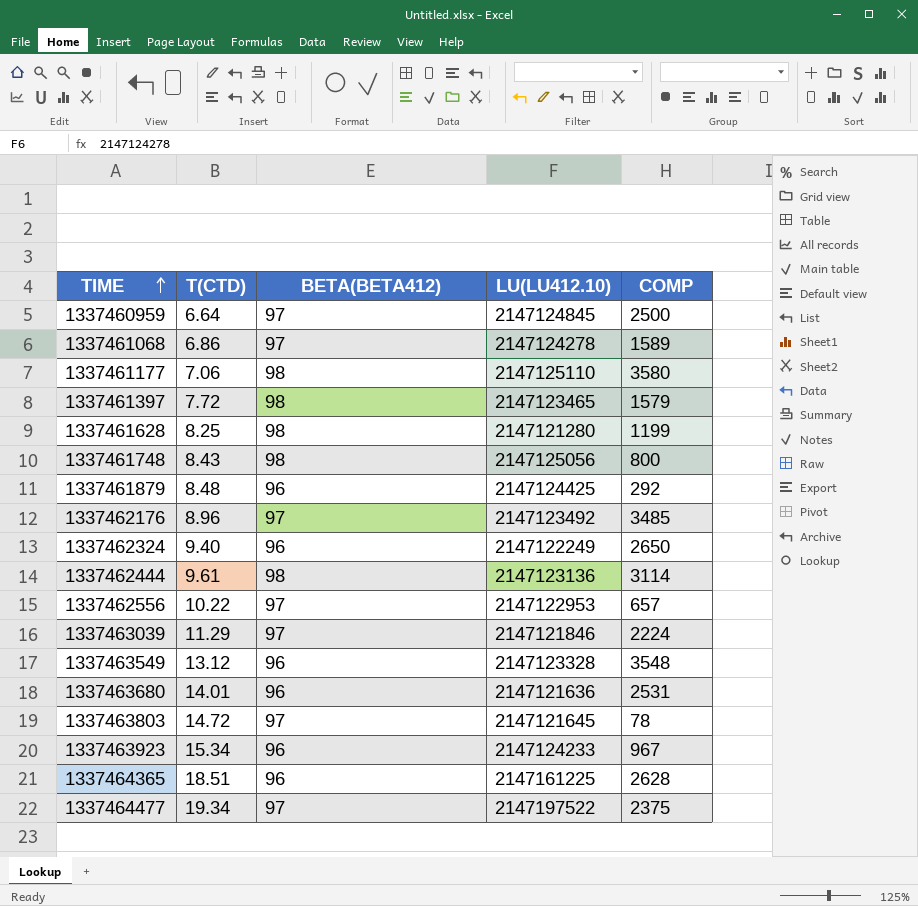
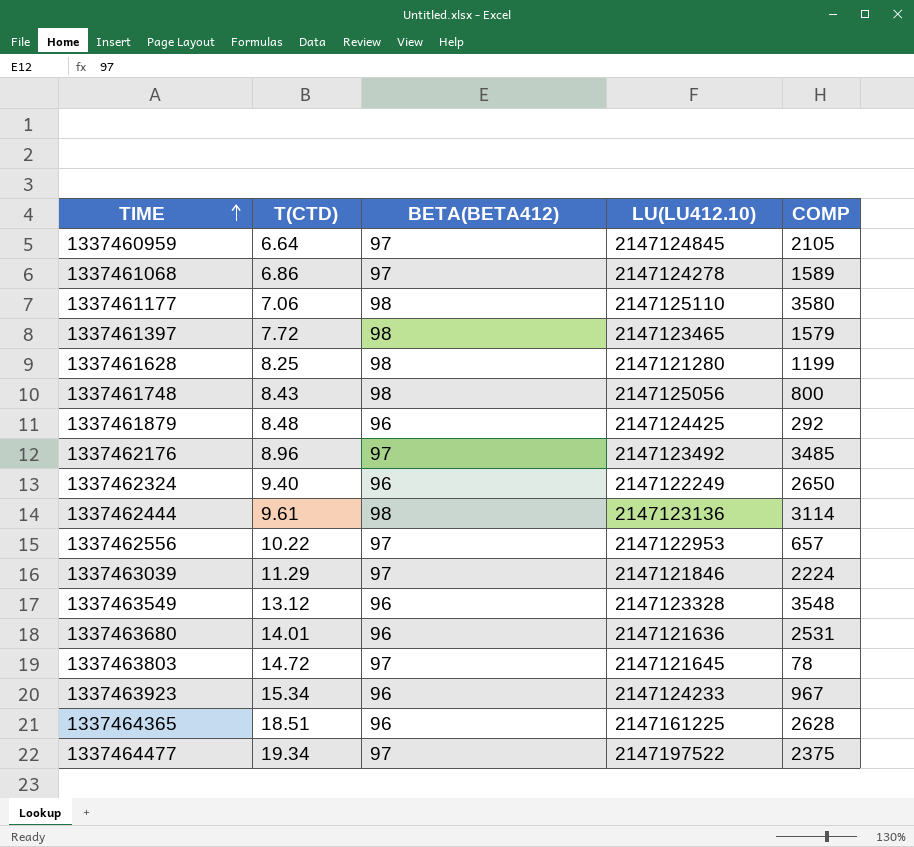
1337460959 | COMP: 2500 -> 2105

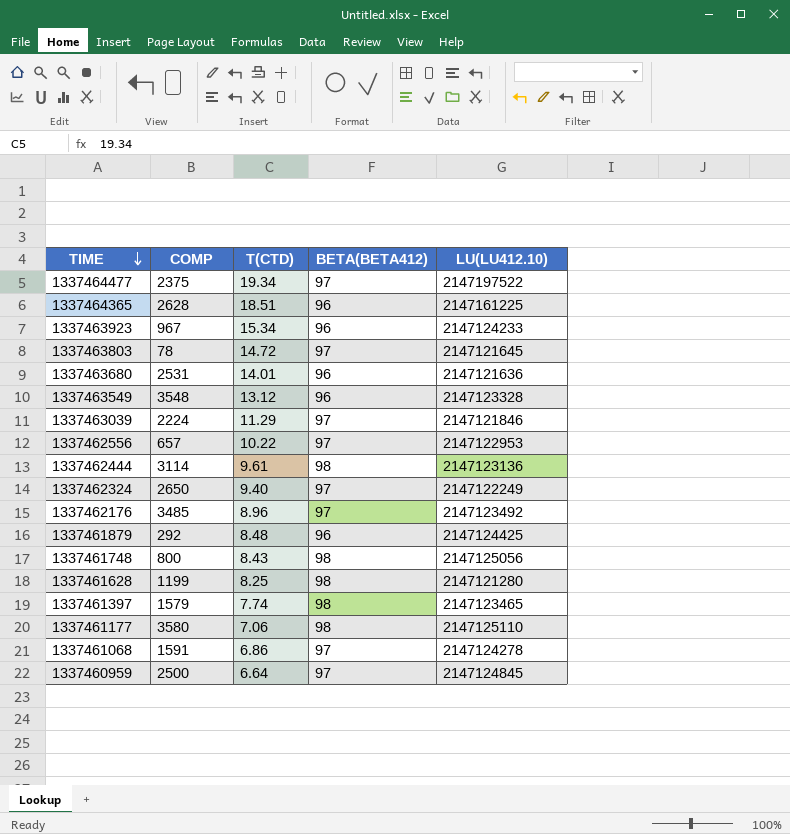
row order: TIME ascending -> TIME descending
column COMP | position: 5 -> 2
1337462324 | BETA(BETA412): 96 -> 97
1337461397 | T(CTD): 7.72 -> 7.74
1337461068 | COMP: 1589 -> 1591
1337460959 | COMP: 2105 -> 2500

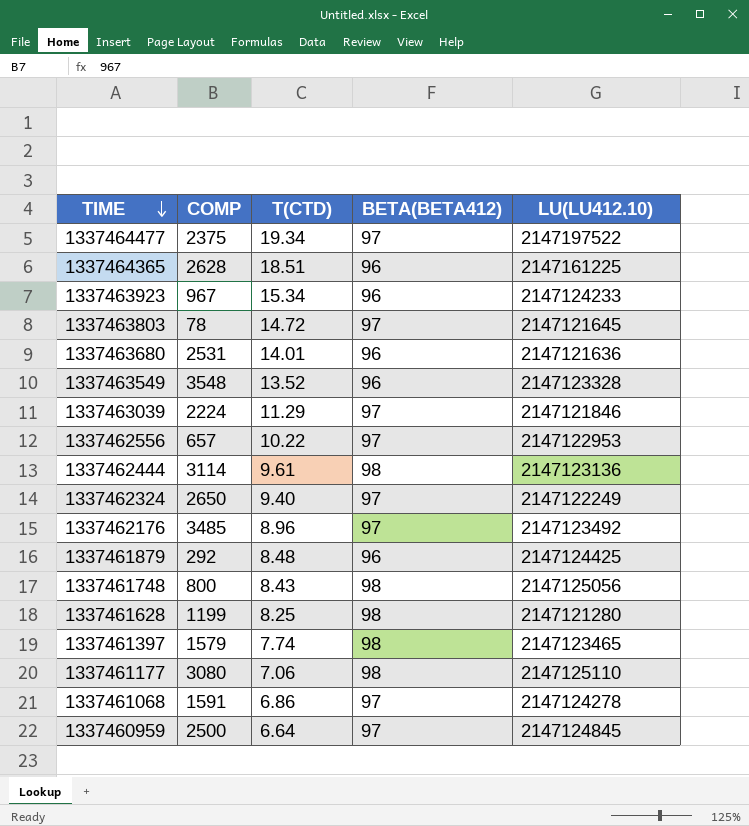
1337463549 | T(CTD): 13.12 -> 13.52
1337461177 | COMP: 3580 -> 3080

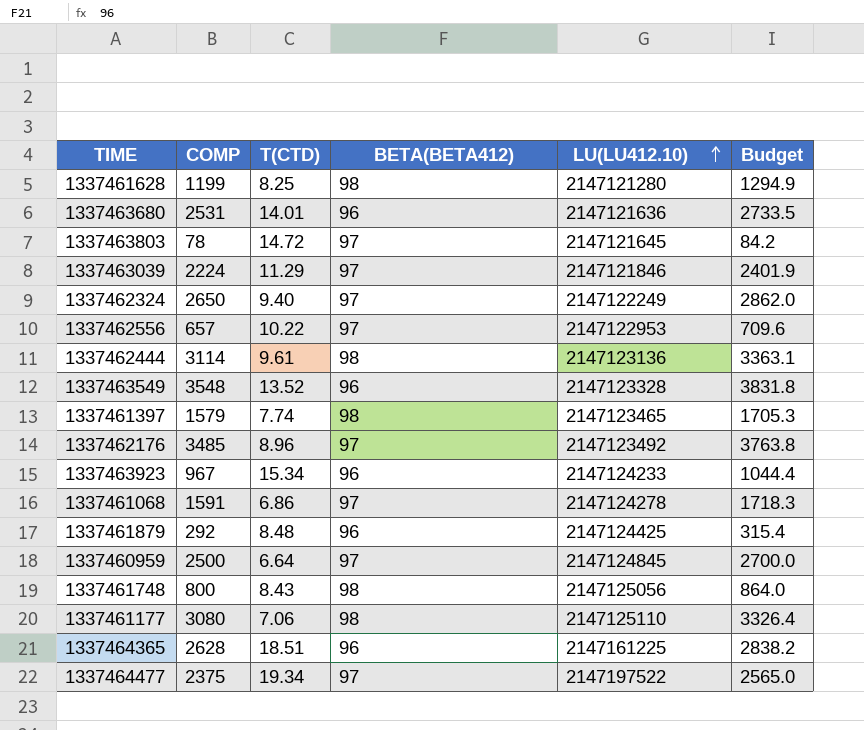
row order: TIME descending -> LU(LU412.10) ascending
column Budget | formula: none -> [COMP] * 1.08

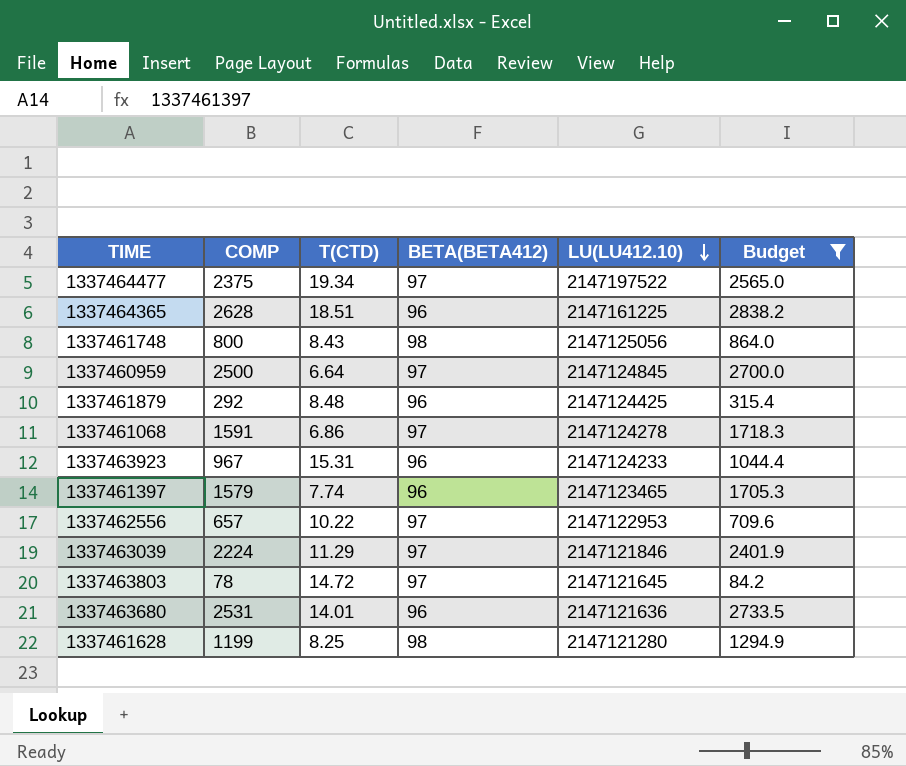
filter: none -> Budget <= 2838.2
row order: LU(LU412.10) ascending -> LU(LU412.10) descending
1337463923 | T(CTD): 15.34 -> 15.31
1337461397 | BETA(BETA412): 98 -> 96

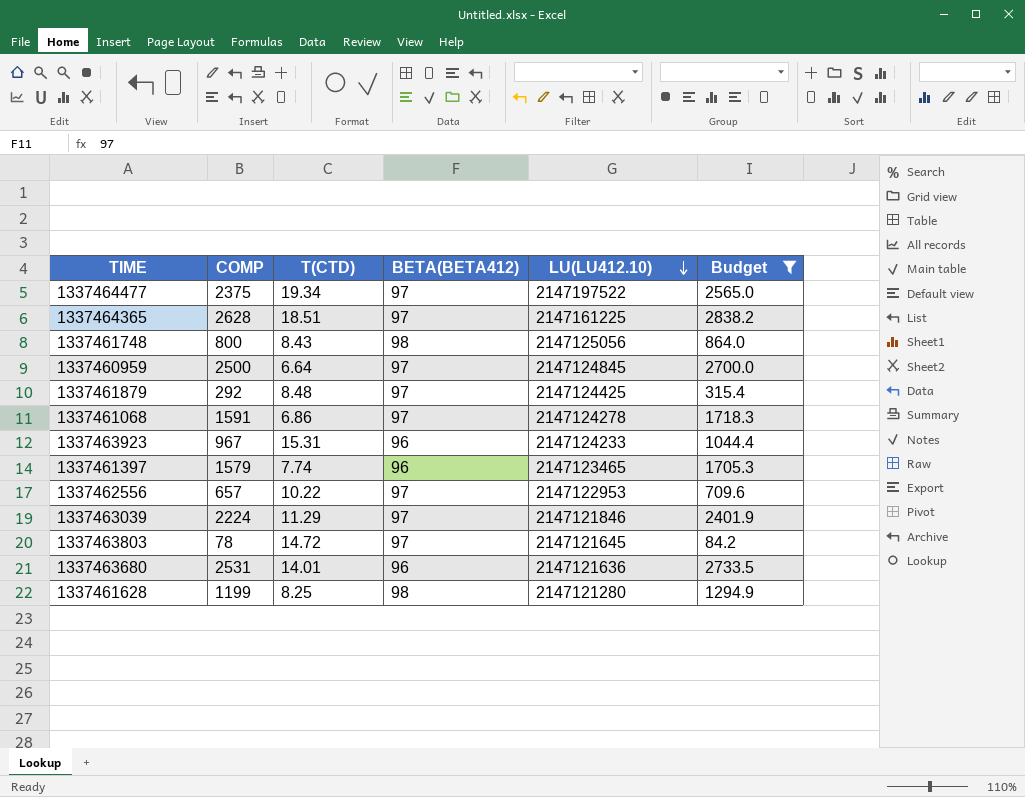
1337464365 | BETA(BETA412): 96 -> 97
1337461879 | BETA(BETA412): 96 -> 97

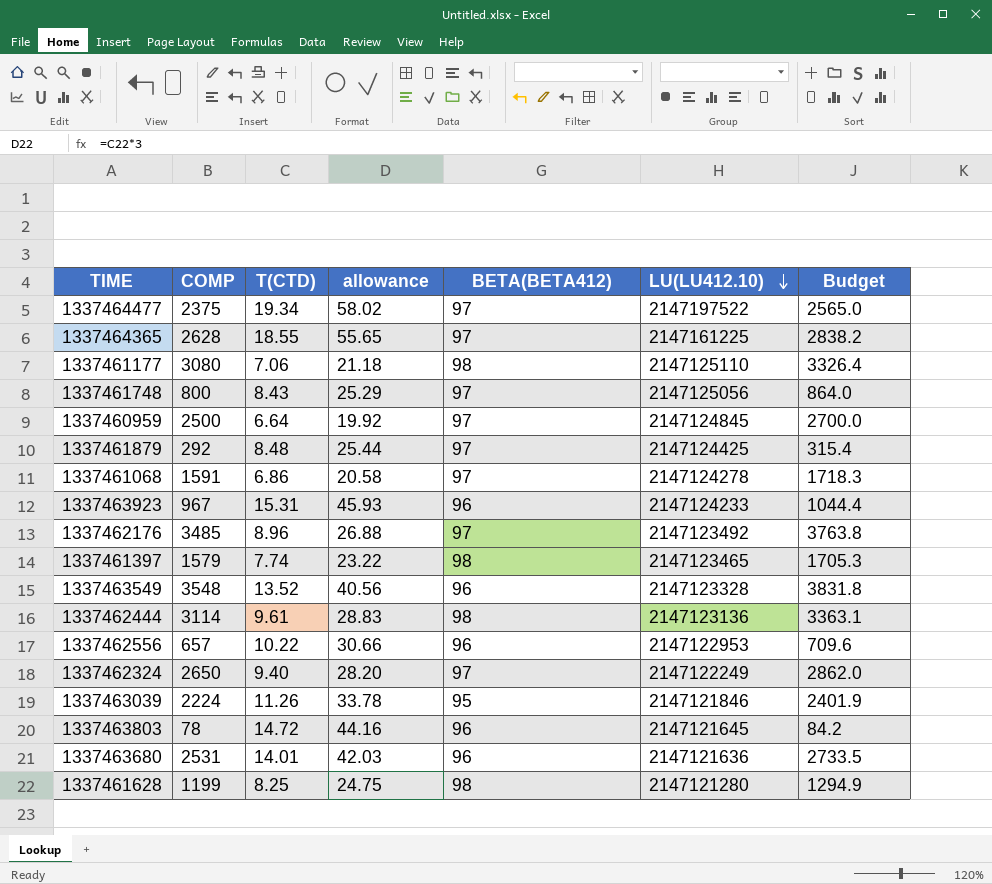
filter: Budget <= 2838.2 -> none
column allowance | formula: none -> [T(CTD)] * 3
1337464365 | T(CTD): 18.51 -> 18.55
1337461748 | BETA(BETA412): 98 -> 97
1337461397 | BETA(BETA412): 96 -> 98
1337462556 | BETA(BETA412): 97 -> 96
1337463039 | T(CTD): 11.29 -> 11.26
1337463039 | BETA(BETA412): 97 -> 95
1337463803 | BETA(BETA412): 97 -> 96

